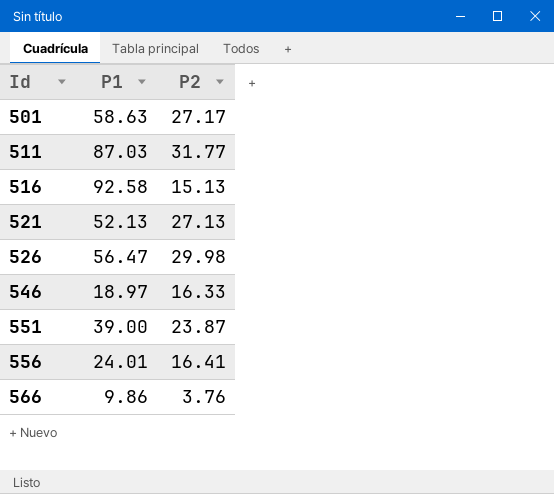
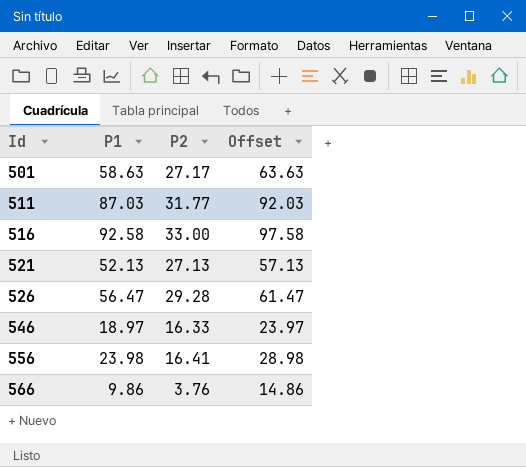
column Offset | formula: none -> [P1] + 5
row 551: 39.00 | 23.87 -> none
516 | P2: 15.13 -> 33.00
526 | P2: 29.98 -> 29.28
556 | P1: 24.01 -> 23.98

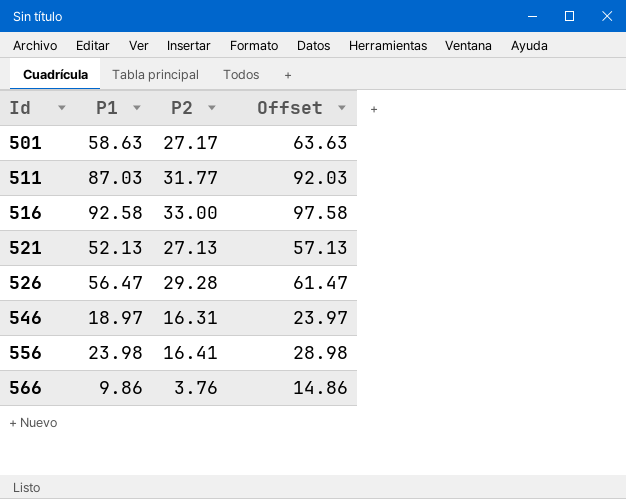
546 | P2: 16.33 -> 16.31

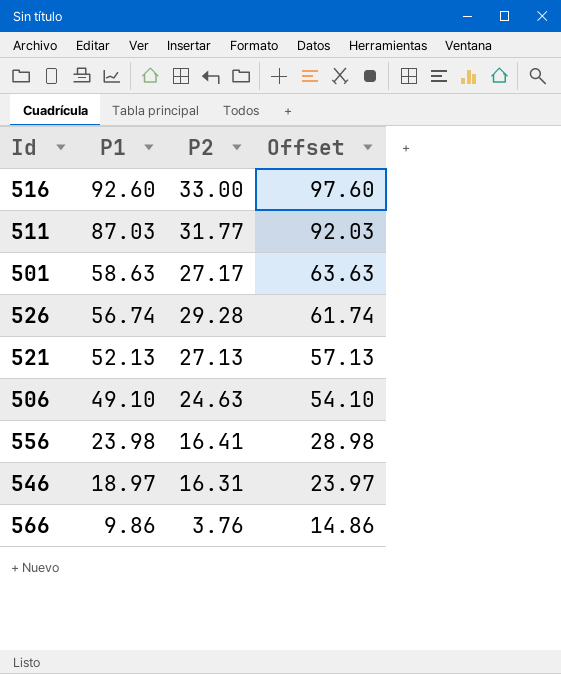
row order: Id ascending -> P1 descending
516 | P1: 92.58 -> 92.60
516 | Offset: 97.58 -> 97.60
526 | P1: 56.47 -> 56.74
526 | Offset: 61.47 -> 61.74
row 506: none -> 49.10 | 24.63 | 54.10

